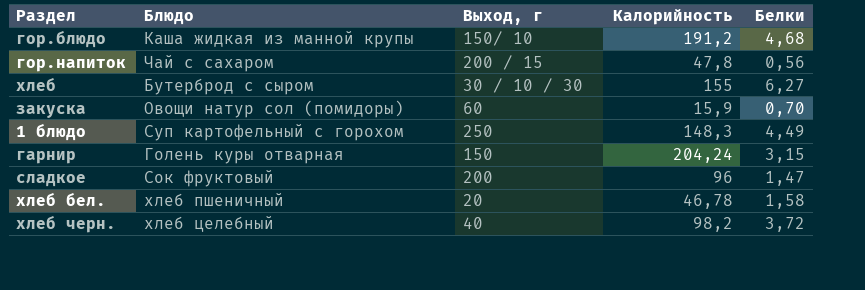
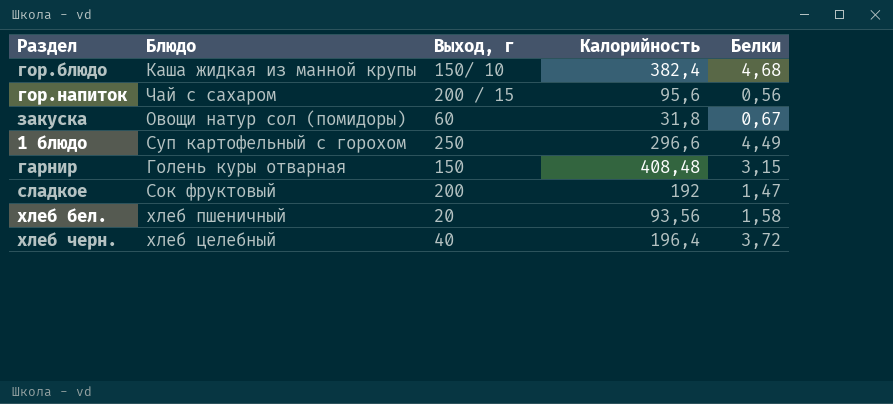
row хлеб: Бутерброд с сыром | 30 / 10 / 30 | 155 | 6,27 -> none
гор.блюдо | Калорийность: 191,2 -> 382,4
гор.напиток | Калорийность: 47,8 -> 95,6
закуска | Калорийность: 15,9 -> 31,8
закуска | Белки: 0,70 -> 0,67
1 блюдо | Калорийность: 148,3 -> 296,6
гарнир | Калорийность: 204,24 -> 408,48
сладкое | Калорийность: 96 -> 192
хлеб бел. | Калорийность: 46,78 -> 93,56
хлеб черн. | Калорийность: 98,2 -> 196,4

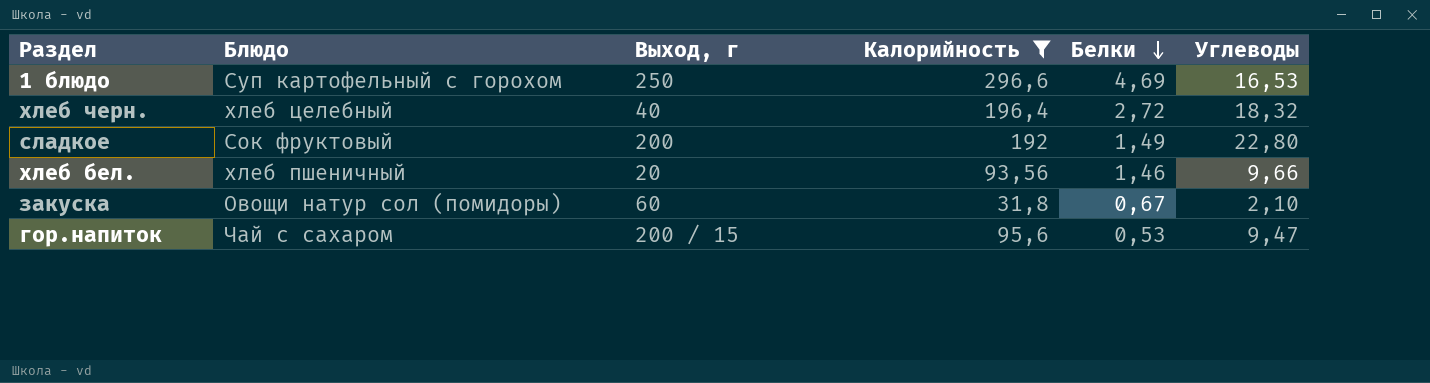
filter: none -> Калорийность <= 296,6
row order: none -> Белки descending
column Углеводы | position: none -> 6
1 блюдо | Белки: 4,49 -> 4,69
хлеб черн. | Белки: 3,72 -> 2,72
сладкое | Белки: 1,47 -> 1,49
хлеб бел. | Белки: 1,58 -> 1,46
гор.напиток | Белки: 0,56 -> 0,53

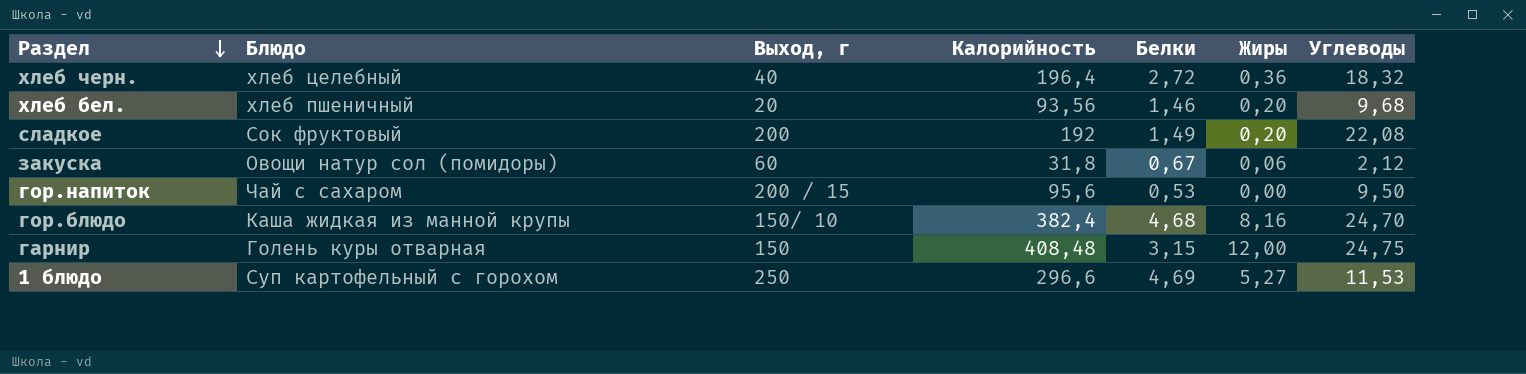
filter: Калорийность <= 296,6 -> none
row order: Белки descending -> Раздел descending
column Жиры | position: none -> 6
хлеб бел. | Углеводы: 9,66 -> 9,68
сладкое | Углеводы: 22,80 -> 22,08
закуска | Углеводы: 2,10 -> 2,12
гор.напиток | Углеводы: 9,47 -> 9,50
1 блюдо | Углеводы: 16,53 -> 11,53

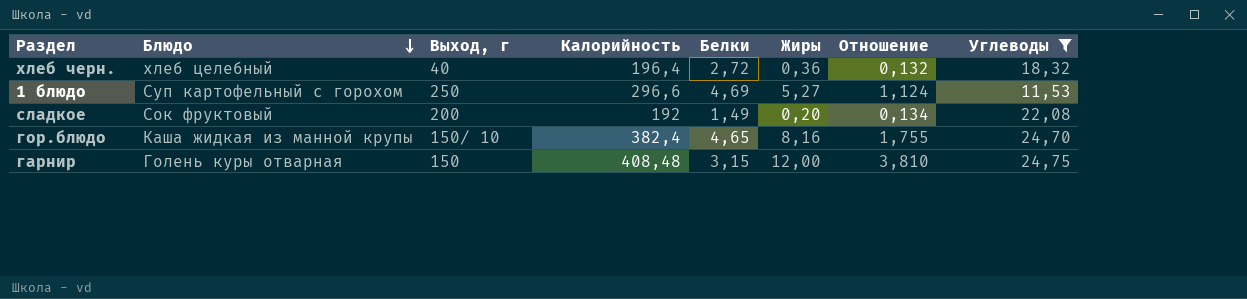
filter: none -> Углеводы >= 11,53
row order: Раздел descending -> Блюдо descending
column Отношение | formula: none -> [Жиры] / [Белки]
гор.блюдо | Белки: 4,68 -> 4,65

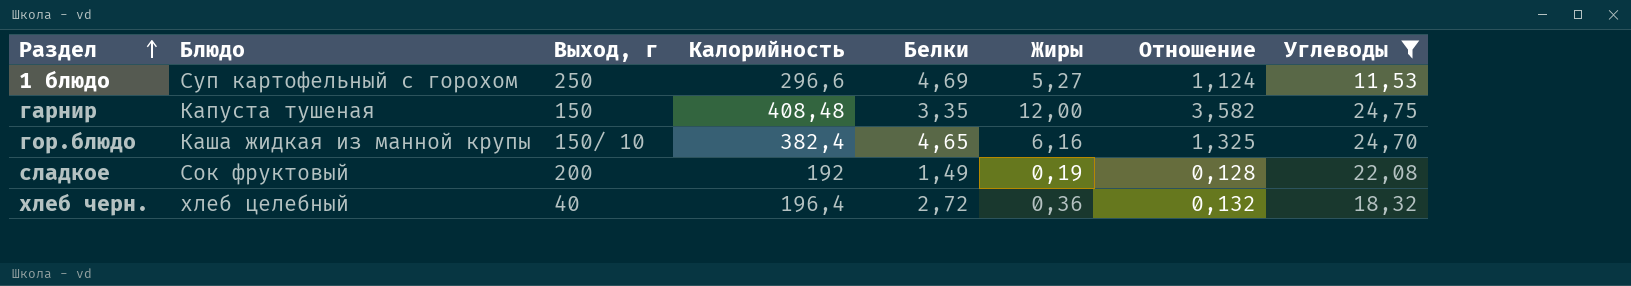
row order: Блюдо descending -> Раздел ascending
гарнир | Блюдо: Голень куры отварная -> Капуста тушеная
гарнир | Белки: 3,15 -> 3,35
гарнир | Отношение: 3,810 -> 3,582
гор.блюдо | Жиры: 8,16 -> 6,16
гор.блюдо | Отношение: 1,755 -> 1,325
сладкое | Жиры: 0,20 -> 0,19
сладкое | Отношение: 0,134 -> 0,128

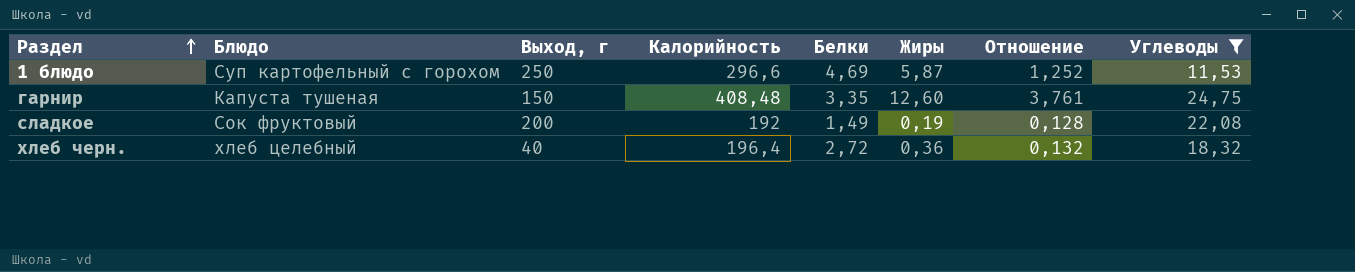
row гор.блюдо: Каша жидкая из манной крупы | 150/ 10 | 382,4 | 4,65 | 6,16 | 1,325 | 24,70 -> none
1 блюдо | Жиры: 5,27 -> 5,87
1 блюдо | Отношение: 1,124 -> 1,252
гарнир | Жиры: 12,00 -> 12,60
гарнир | Отношение: 3,582 -> 3,761

